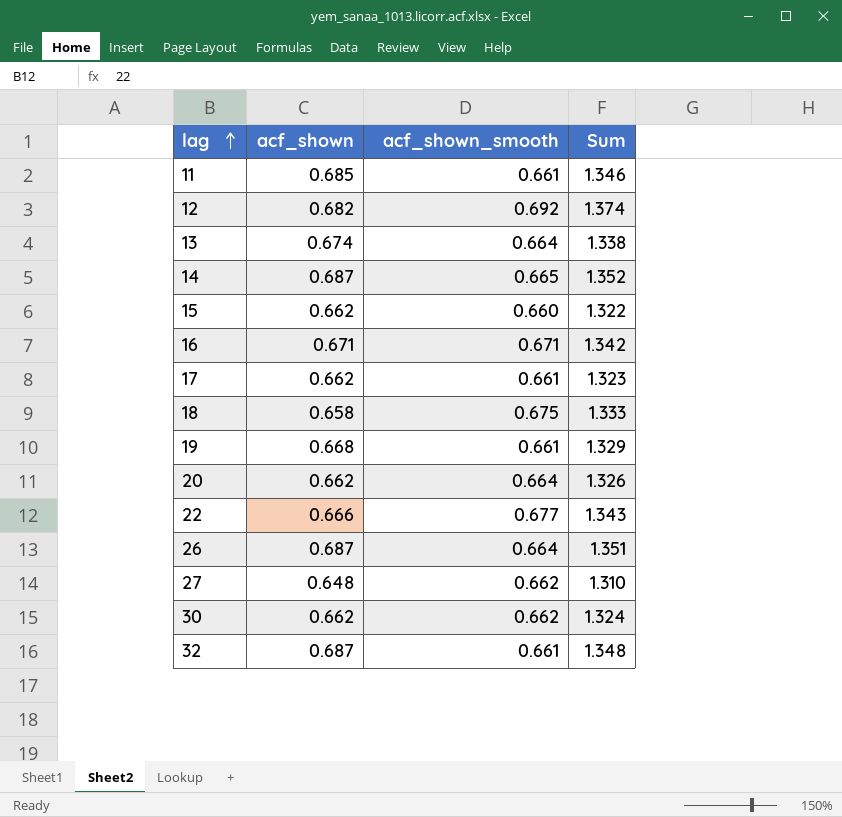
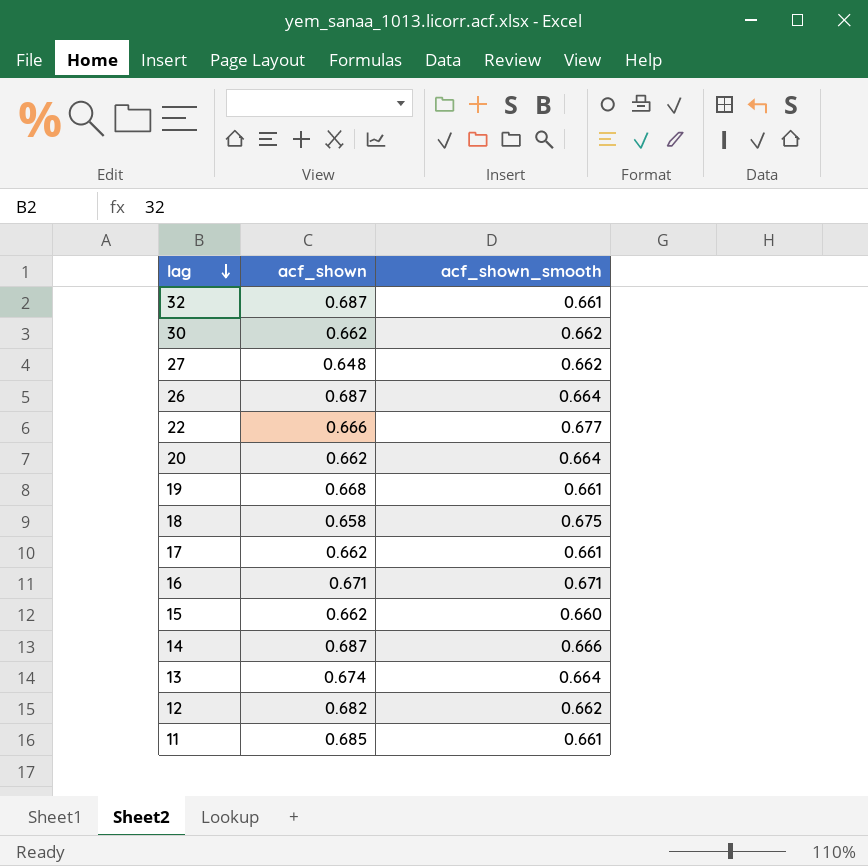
row order: lag ascending -> lag descending
column Sum | formula: [acf_shown] + [acf_shown_smooth] -> none
14 | acf_shown_smooth: 0.665 -> 0.666
12 | acf_shown_smooth: 0.692 -> 0.662

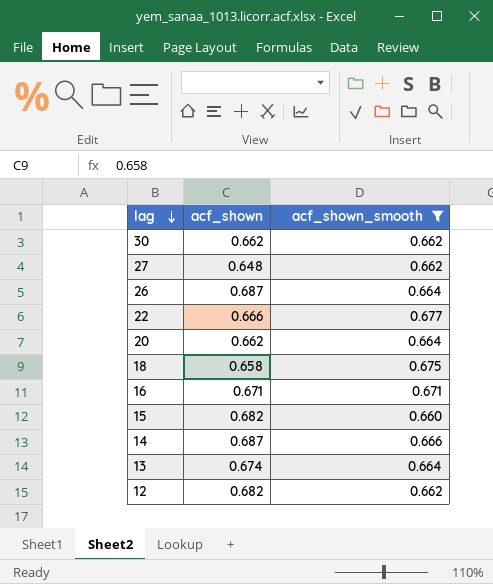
filter: none -> acf_shown_smooth != 0.661
15 | acf_shown: 0.662 -> 0.682

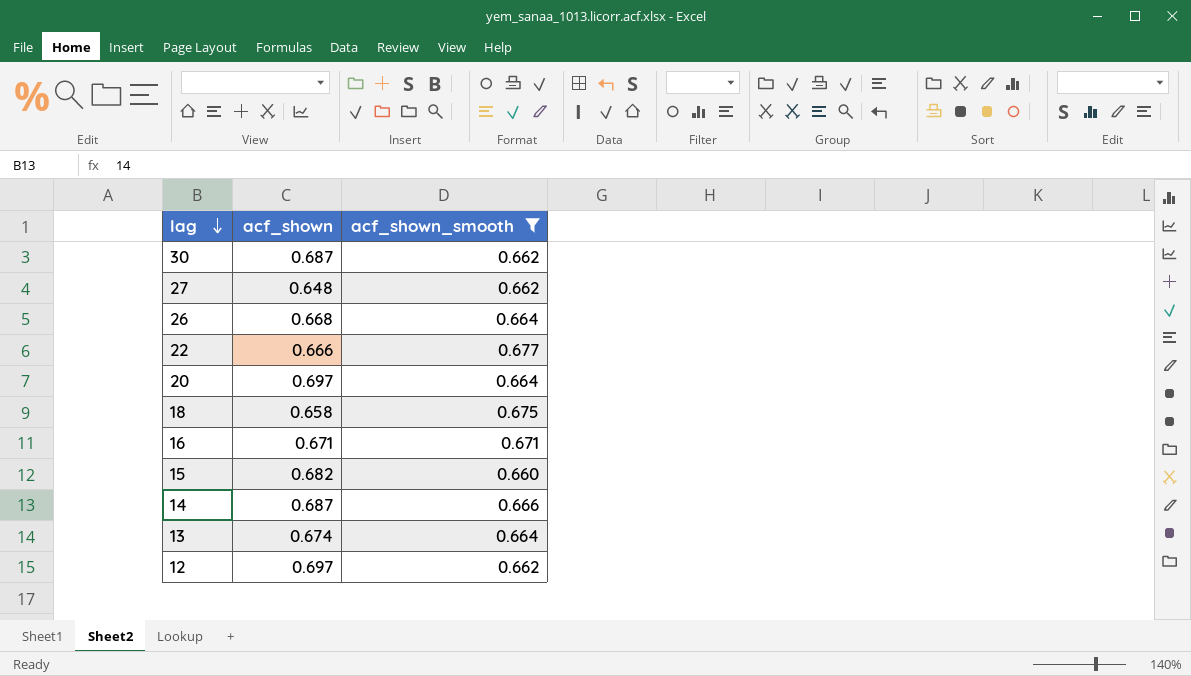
30 | acf_shown: 0.662 -> 0.687
26 | acf_shown: 0.687 -> 0.668
20 | acf_shown: 0.662 -> 0.697
12 | acf_shown: 0.682 -> 0.697

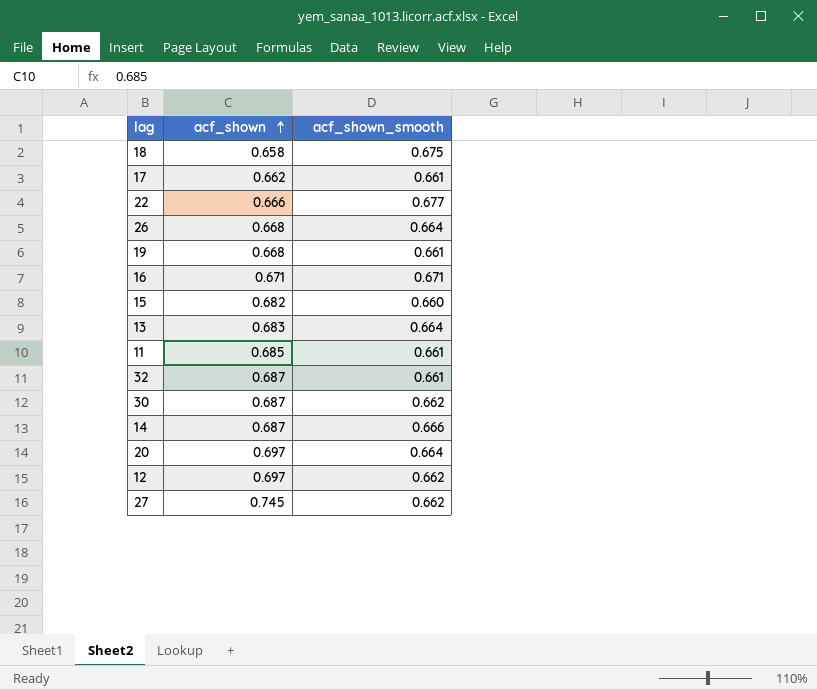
filter: acf_shown_smooth != 0.661 -> none
row order: lag descending -> acf_shown ascending
13 | acf_shown: 0.674 -> 0.683
27 | acf_shown: 0.648 -> 0.745

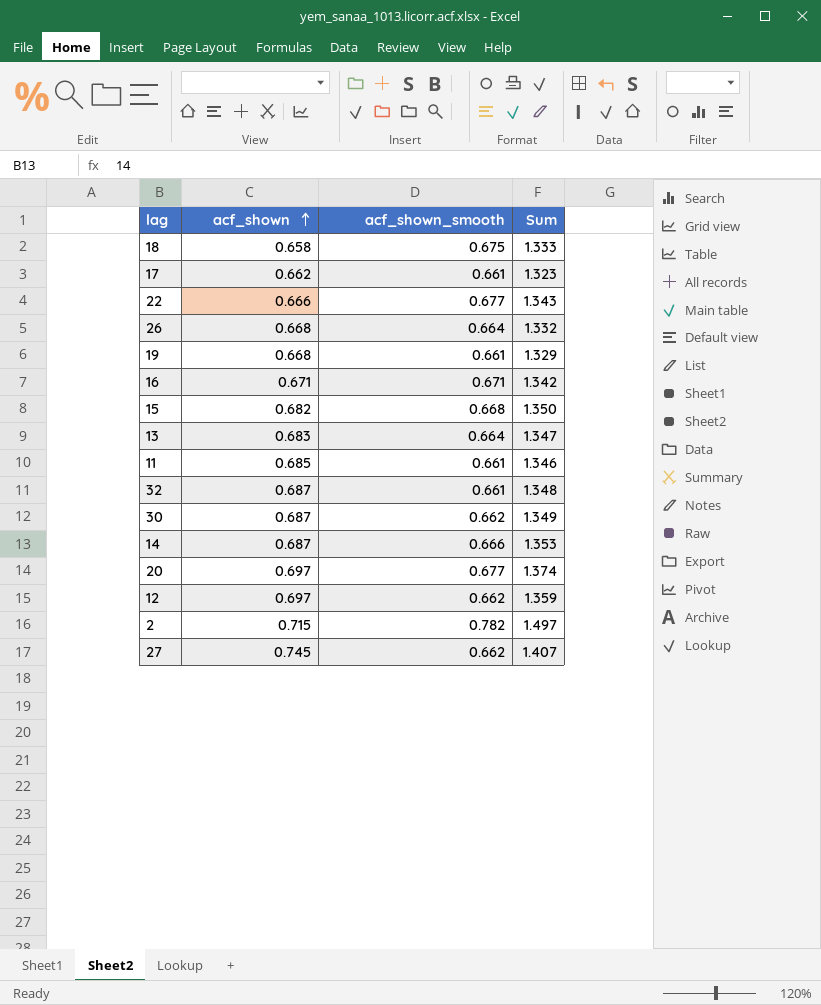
column Sum | formula: none -> [acf_shown] + [acf_shown_smooth]
15 | acf_shown_smooth: 0.660 -> 0.668
20 | acf_shown_smooth: 0.664 -> 0.677
row 2: none -> 0.715 | 0.782 | 1.497

